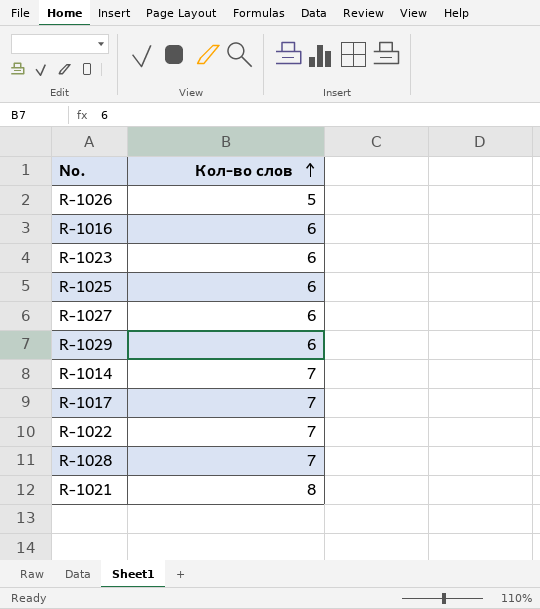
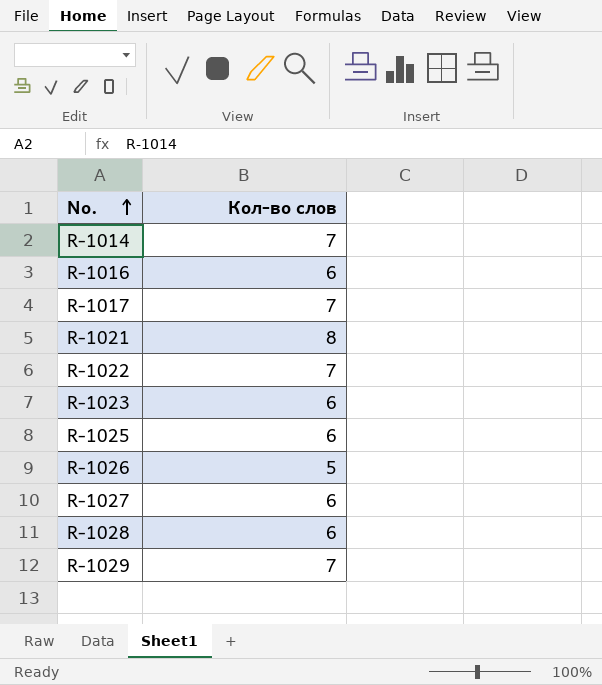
row order: Кол-во слов ascending -> No. ascending
R-1028 | Кол-во слов: 7 -> 6
R-1029 | Кол-во слов: 6 -> 7

